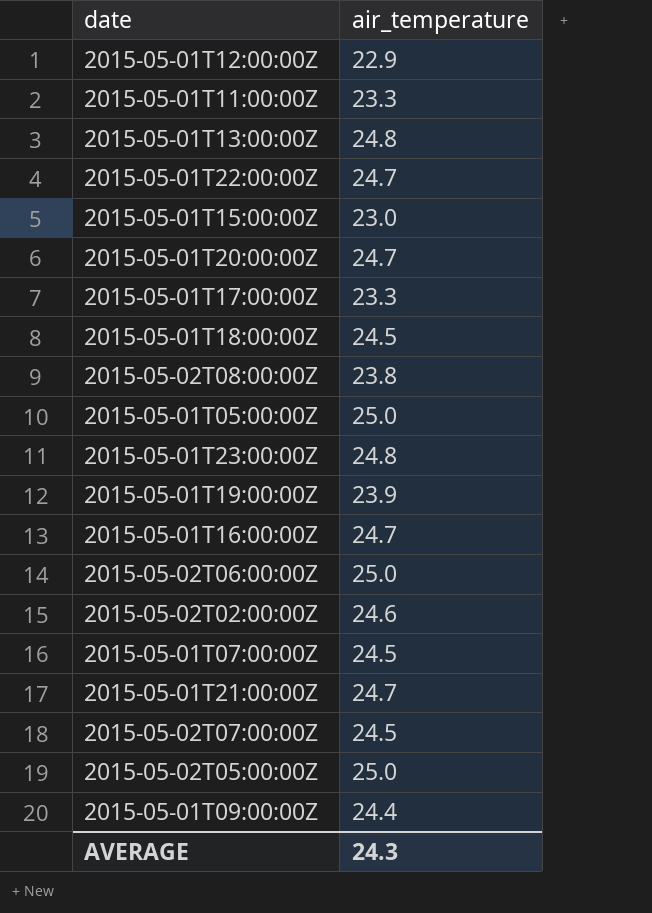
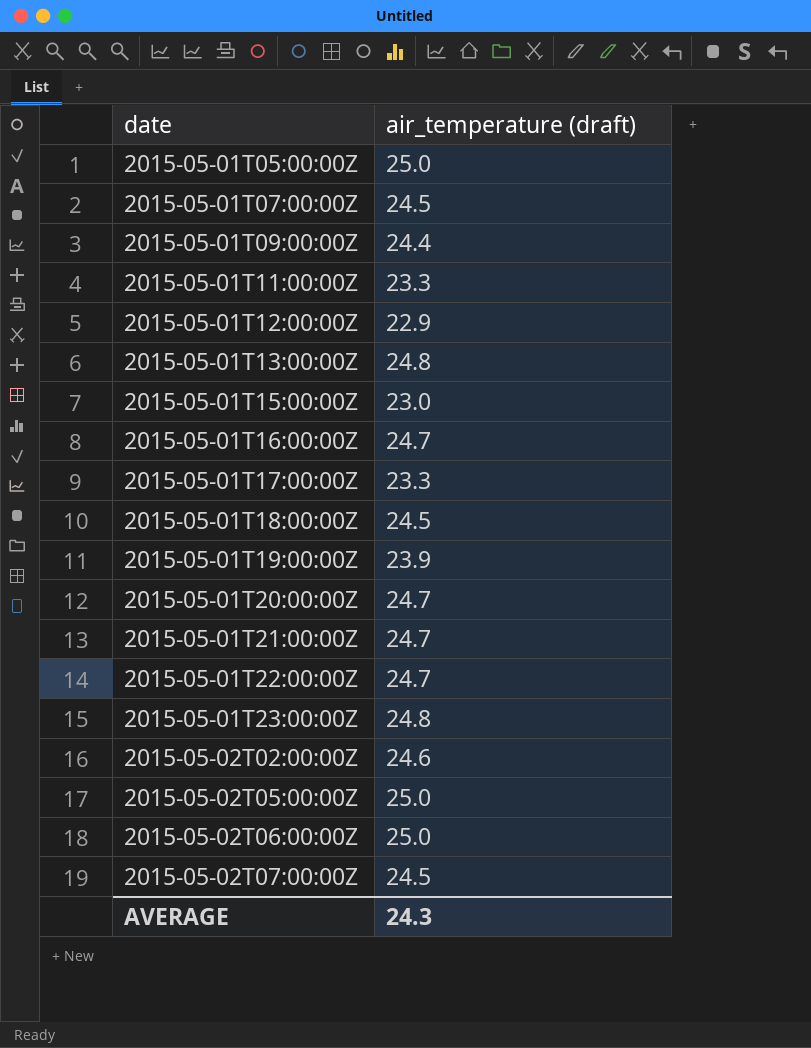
row order: none -> date ascending
column name: air_temperature -> air_temperature (draft)
row 2015-05-02T08:00:00Z: 23.8 -> none

